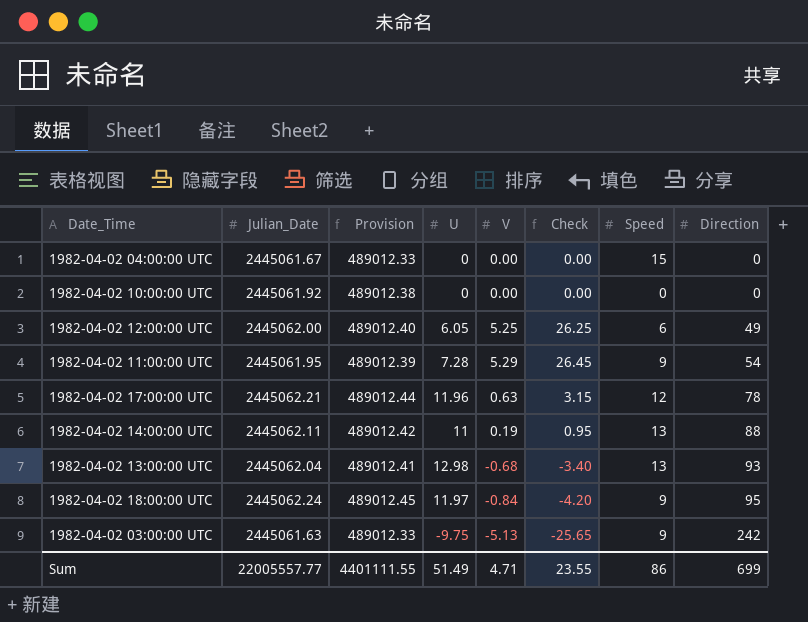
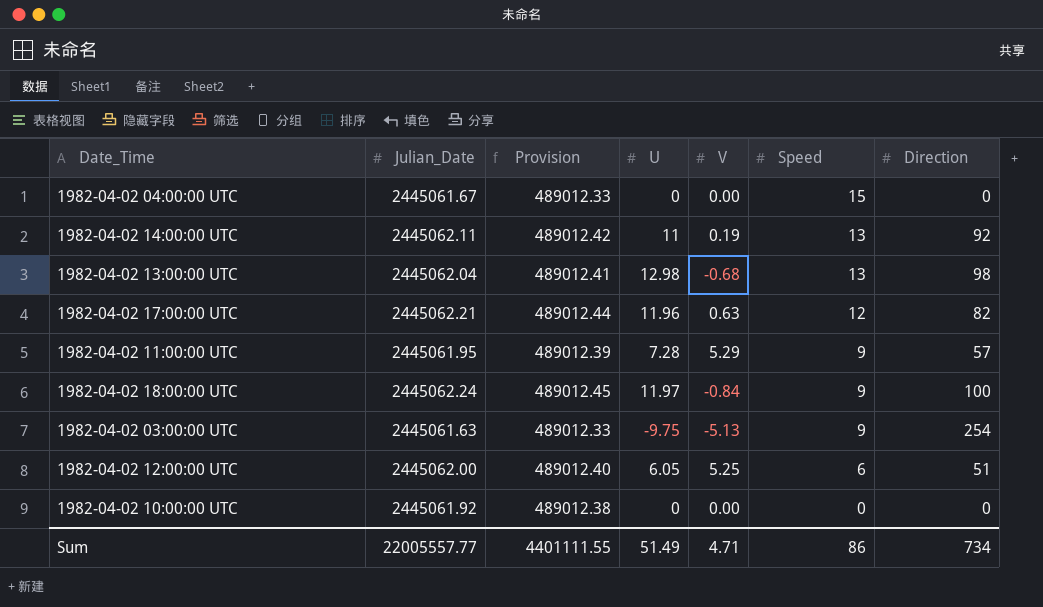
row order: Direction ascending -> Speed descending
column Check | formula: [V] * 5 -> none
1982-04-02 14:00:00 UTC | Direction: 88 -> 92
1982-04-02 13:00:00 UTC | Direction: 93 -> 98
1982-04-02 17:00:00 UTC | Direction: 78 -> 82
1982-04-02 11:00:00 UTC | Direction: 54 -> 57
1982-04-02 18:00:00 UTC | Direction: 95 -> 100
1982-04-02 03:00:00 UTC | Direction: 242 -> 254
1982-04-02 12:00:00 UTC | Direction: 49 -> 51
Sum | Direction: 699 -> 734

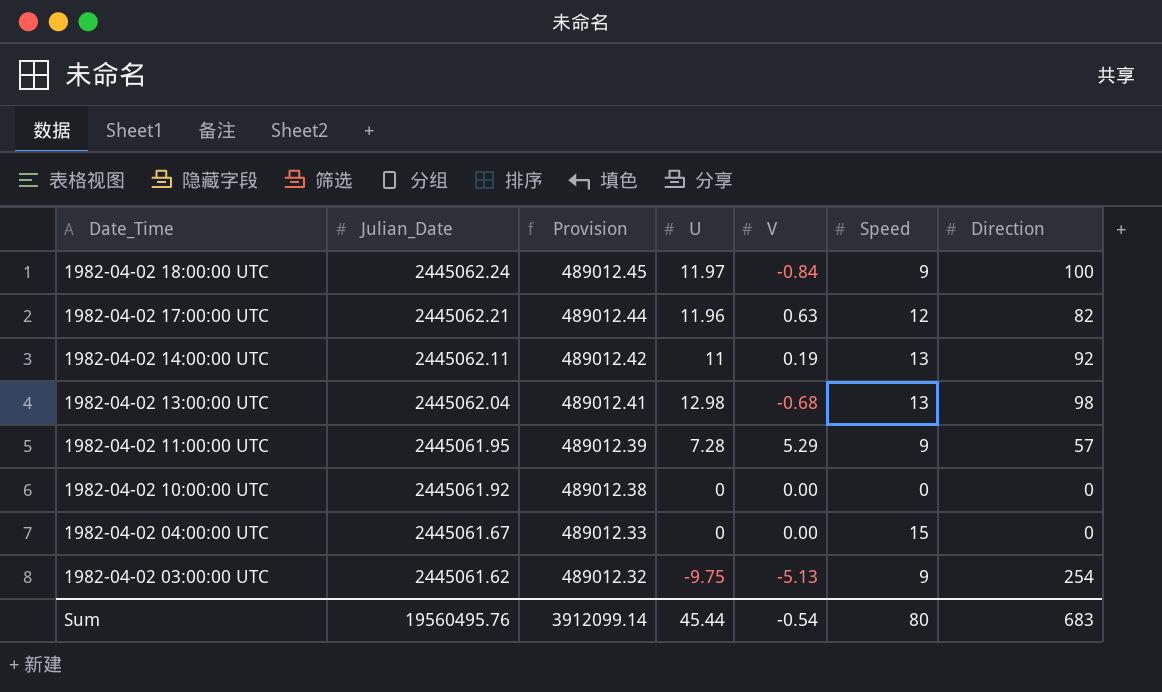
row order: Speed descending -> Date_Time descending
row 1982-04-02 12:00:00 UTC: 2445062.00 | 489012.40 | 6.05 | 5.25 | 6 | 51 -> none
1982-04-02 03:00:00 UTC | Julian_Date: 2445061.63 -> 2445061.62
1982-04-02 03:00:00 UTC | Provision: 489012.33 -> 489012.32
Sum | Julian_Date: 22005557.77 -> 19560495.76
Sum | Provision: 4401111.55 -> 3912099.14
Sum | U: 51.49 -> 45.44
Sum | V: 4.71 -> -0.54
Sum | Speed: 86 -> 80
Sum | Direction: 734 -> 683

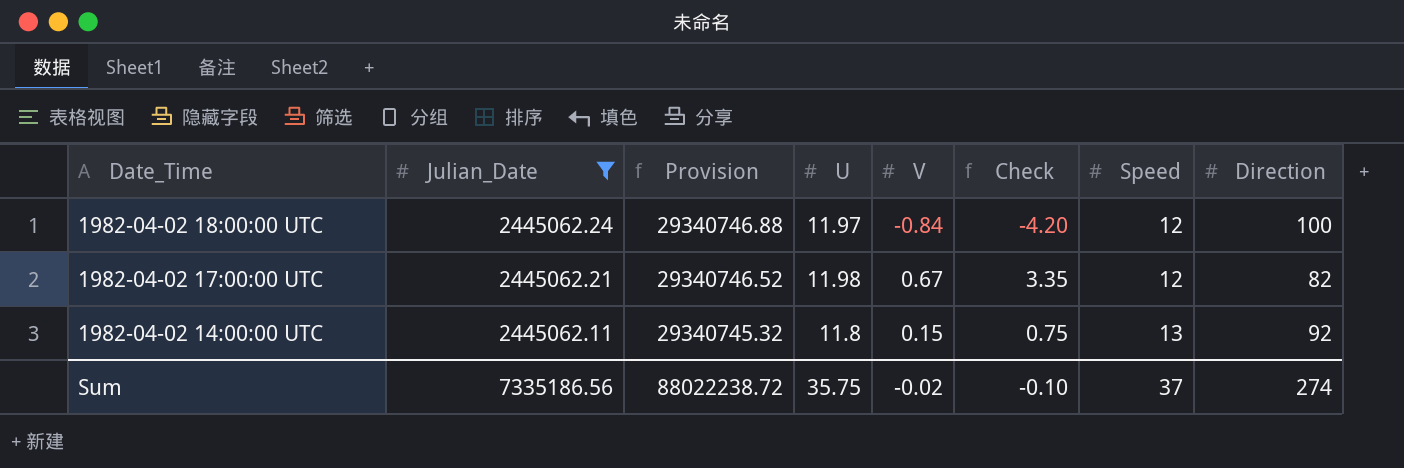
filter: none -> Julian_Date >= 2445062.11
column Provision | formula: [Julian_Date] * 0.2 -> [Julian_Date] * 12
column Check | formula: none -> [V] * 5
1982-04-02 18:00:00 UTC | Speed: 9 -> 12
1982-04-02 17:00:00 UTC | U: 11.96 -> 11.98
1982-04-02 17:00:00 UTC | V: 0.63 -> 0.67
1982-04-02 14:00:00 UTC | U: 11 -> 11.8
1982-04-02 14:00:00 UTC | V: 0.19 -> 0.15
Sum | Julian_Date: 19560495.76 -> 7335186.56
Sum | Provision: 3912099.14 -> 88022238.72
Sum | U: 45.44 -> 35.75
Sum | V: -0.54 -> -0.02
Sum | Speed: 80 -> 37
Sum | Direction: 683 -> 274

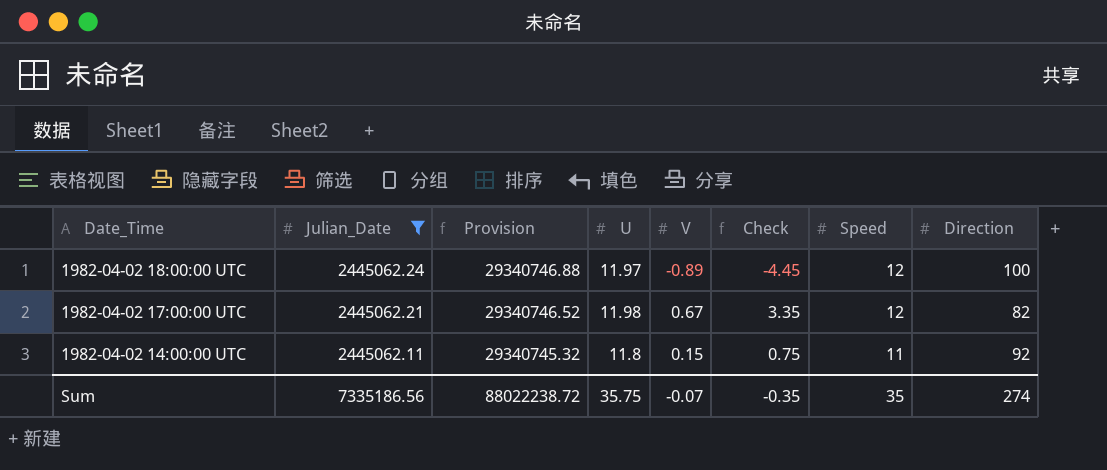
1982-04-02 18:00:00 UTC | V: -0.84 -> -0.89
1982-04-02 18:00:00 UTC | Check: -4.20 -> -4.45
1982-04-02 14:00:00 UTC | Speed: 13 -> 11
Sum | V: -0.02 -> -0.07
Sum | Check: -0.10 -> -0.35
Sum | Speed: 37 -> 35

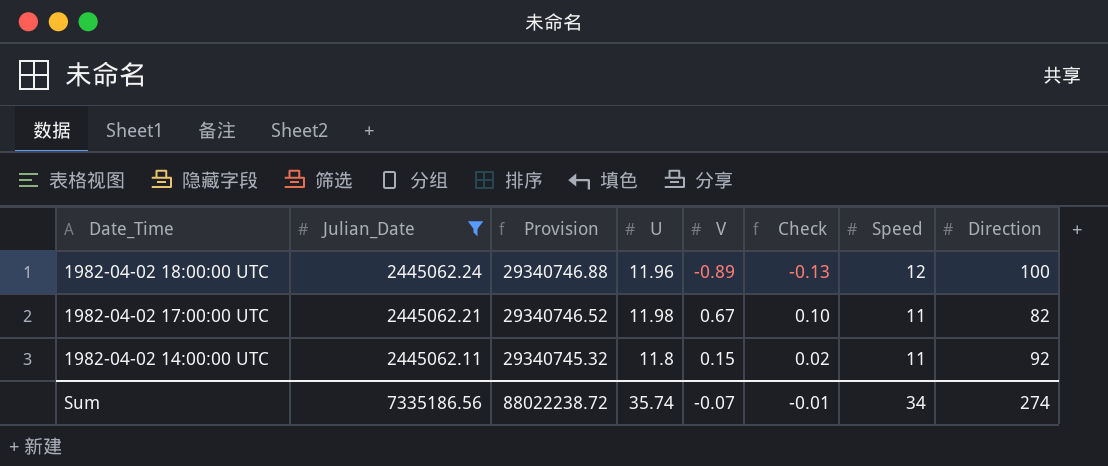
column Check | formula: [V] * 5 -> [V] * 0.15
1982-04-02 18:00:00 UTC | U: 11.97 -> 11.96
1982-04-02 17:00:00 UTC | Speed: 12 -> 11
Sum | U: 35.75 -> 35.74
Sum | Check: -0.35 -> -0.01
Sum | Speed: 35 -> 34

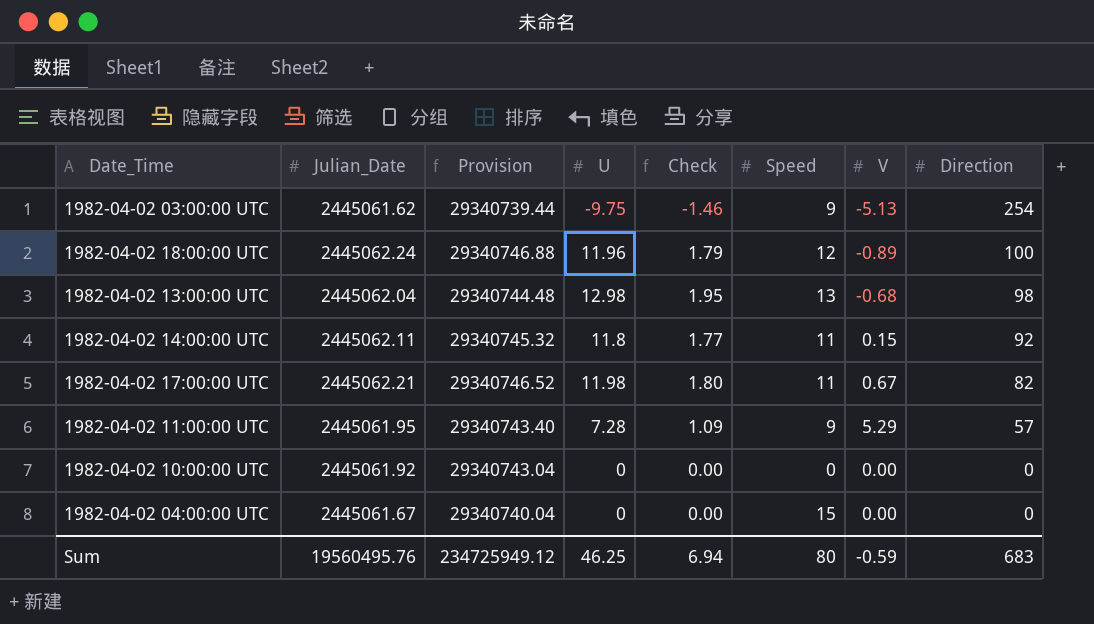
filter: Julian_Date >= 2445062.11 -> none
row order: Date_Time descending -> Direction descending
column Check | formula: [V] * 0.15 -> [U] * 0.15
column V | position: 5 -> 7
Sum | Julian_Date: 7335186.56 -> 19560495.76
Sum | Provision: 88022238.72 -> 234725949.12
Sum | U: 35.74 -> 46.25
Sum | Check: -0.01 -> 6.94
Sum | Speed: 34 -> 80
Sum | V: -0.07 -> -0.59
Sum | Direction: 274 -> 683

